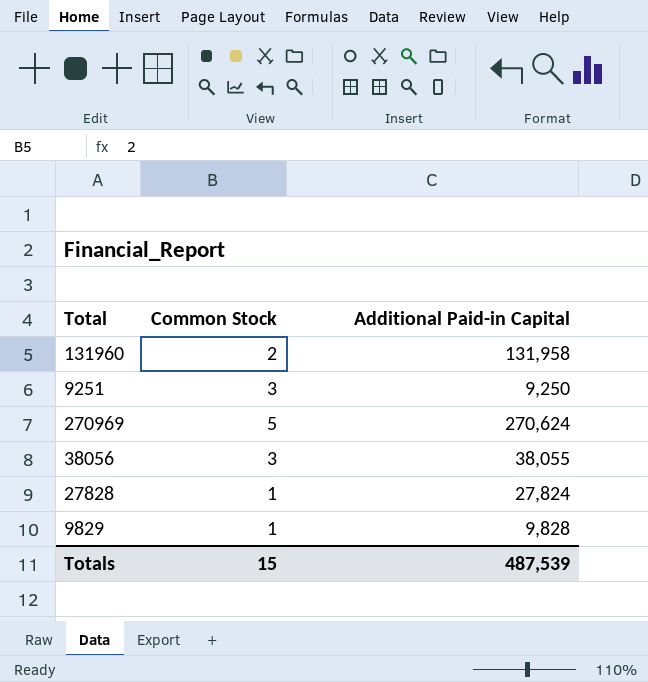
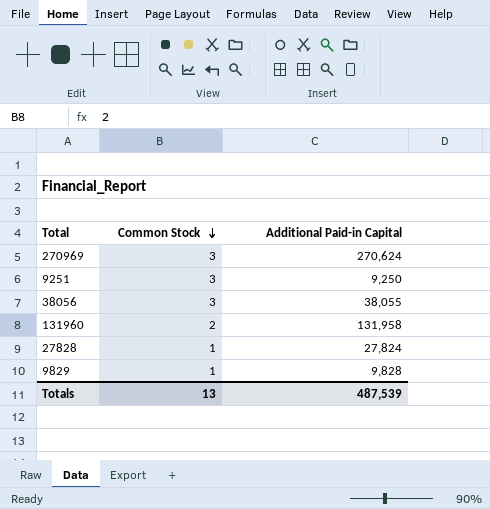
row order: none -> Common Stock descending
270969 | Common Stock: 5 -> 3
Totals | Common Stock: 15 -> 13

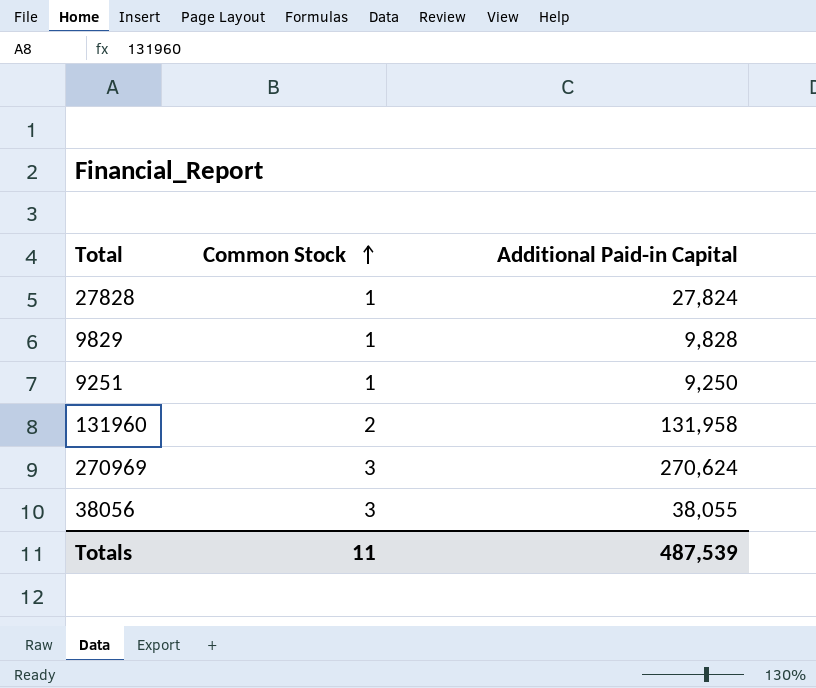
row order: Common Stock descending -> Common Stock ascending
9251 | Common Stock: 3 -> 1
Totals | Common Stock: 13 -> 11

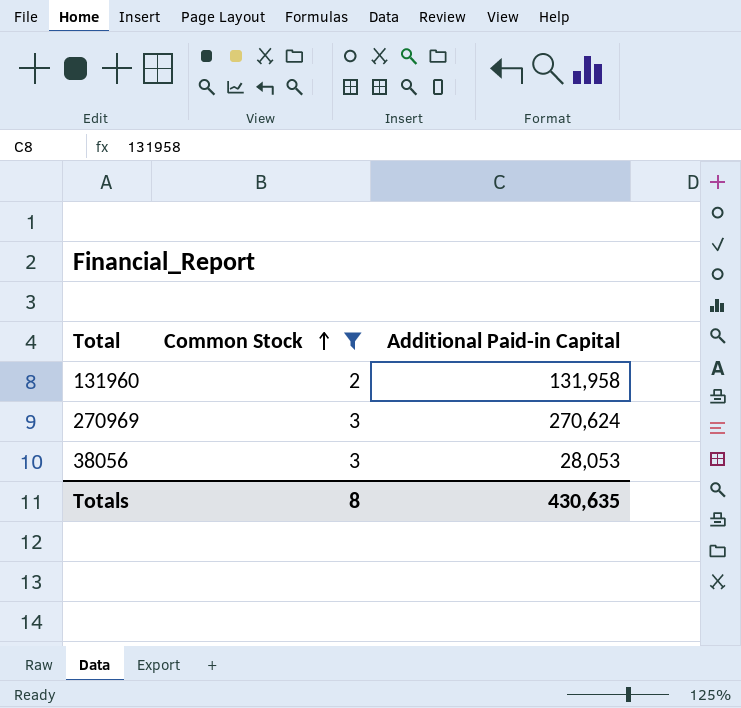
filter: none -> Common Stock != 1
38056 | Additional Paid-in Capital: 38,055 -> 28,053
Totals | Common Stock: 11 -> 8
Totals | Additional Paid-in Capital: 487,539 -> 430,635

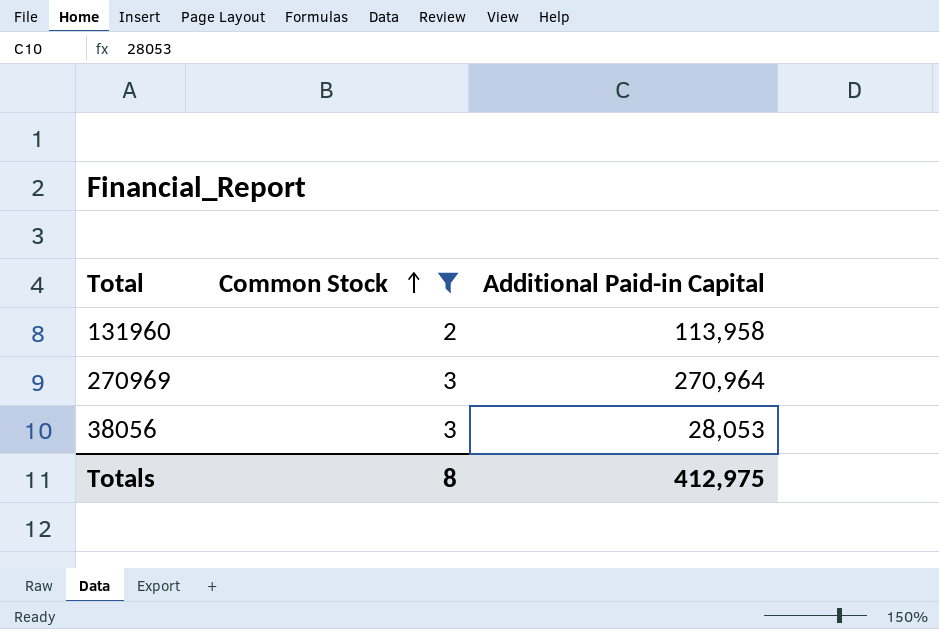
131960 | Additional Paid-in Capital: 131,958 -> 113,958
270969 | Additional Paid-in Capital: 270,624 -> 270,964
Totals | Additional Paid-in Capital: 430,635 -> 412,975

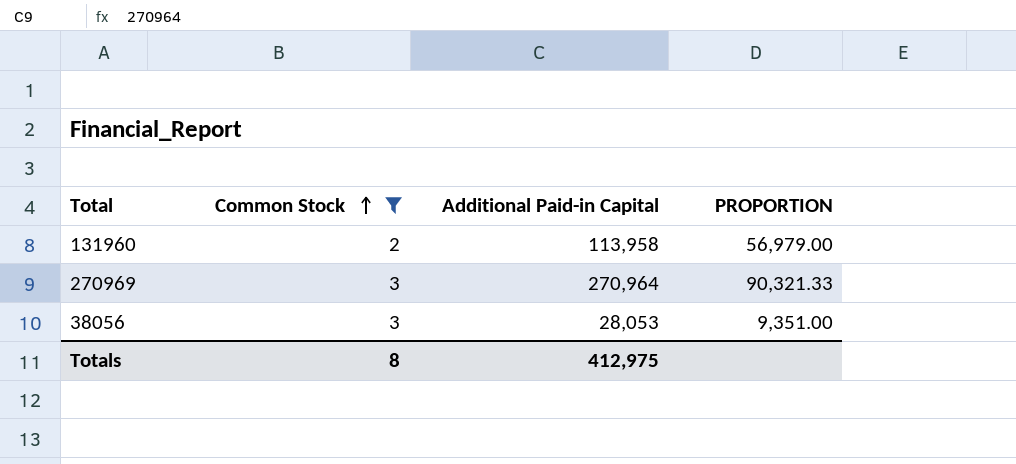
column PROPORTION | formula: none -> [Additional Paid-in Capital] / [Common Stock]

